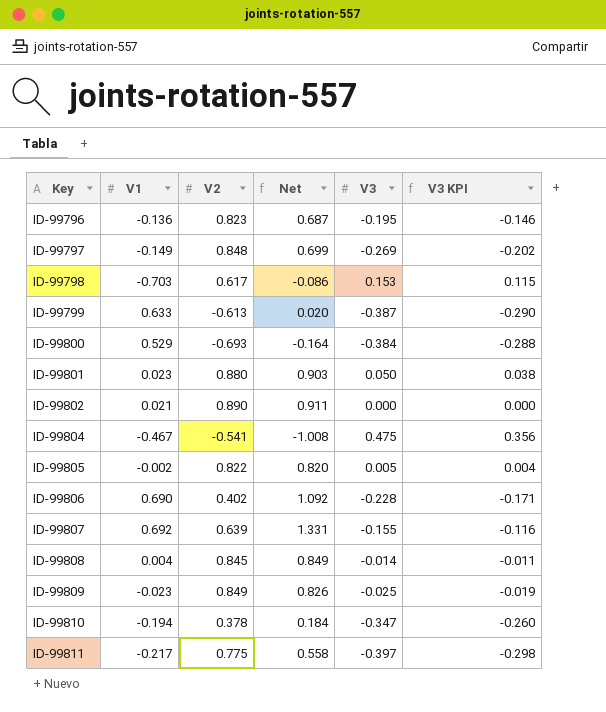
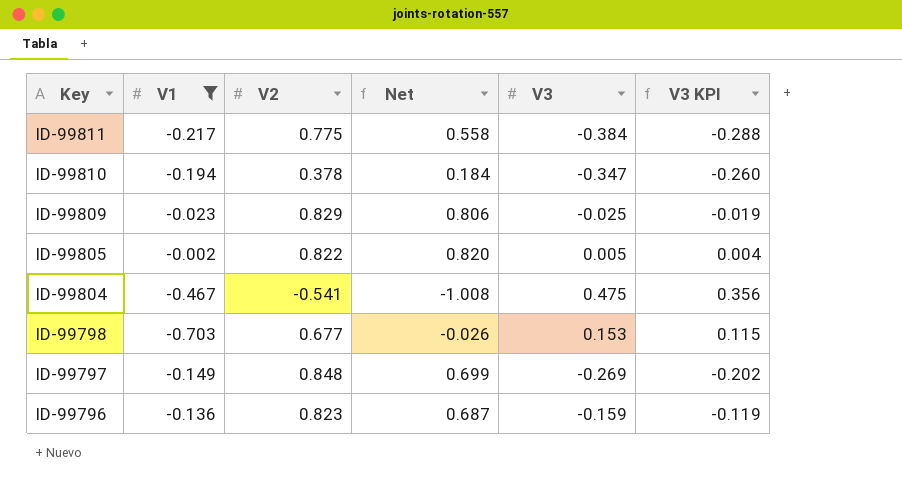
filter: none -> V1 <= -0.002
row order: Key ascending -> Key descending
ID-99811 | V3: -0.397 -> -0.384
ID-99811 | V3 KPI: -0.298 -> -0.288
ID-99809 | V2: 0.849 -> 0.829
ID-99809 | Net: 0.826 -> 0.806
ID-99798 | V2: 0.617 -> 0.677
ID-99798 | Net: -0.086 -> -0.026
ID-99796 | V3: -0.195 -> -0.159
ID-99796 | V3 KPI: -0.146 -> -0.119

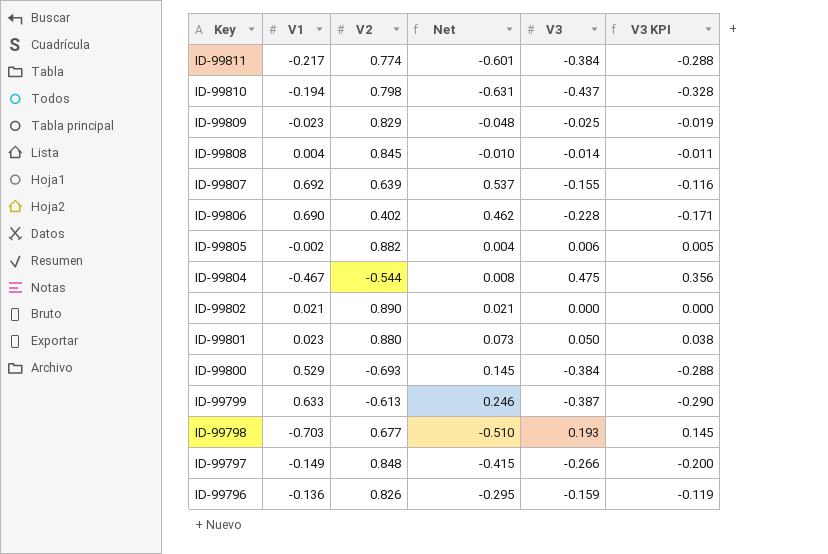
filter: V1 <= -0.002 -> none
column Net | formula: [V1] + [V2] -> [V1] + [V3]
ID-99811 | V2: 0.775 -> 0.774
ID-99810 | V2: 0.378 -> 0.798
ID-99810 | V3: -0.347 -> -0.437
ID-99810 | V3 KPI: -0.260 -> -0.328
ID-99805 | V2: 0.822 -> 0.882
ID-99805 | V3: 0.005 -> 0.006
ID-99805 | V3 KPI: 0.004 -> 0.005
ID-99804 | V2: -0.541 -> -0.544
ID-99798 | V3: 0.153 -> 0.193
ID-99798 | V3 KPI: 0.115 -> 0.145
ID-99797 | V3: -0.269 -> -0.266
ID-99797 | V3 KPI: -0.202 -> -0.200
ID-99796 | V2: 0.823 -> 0.826

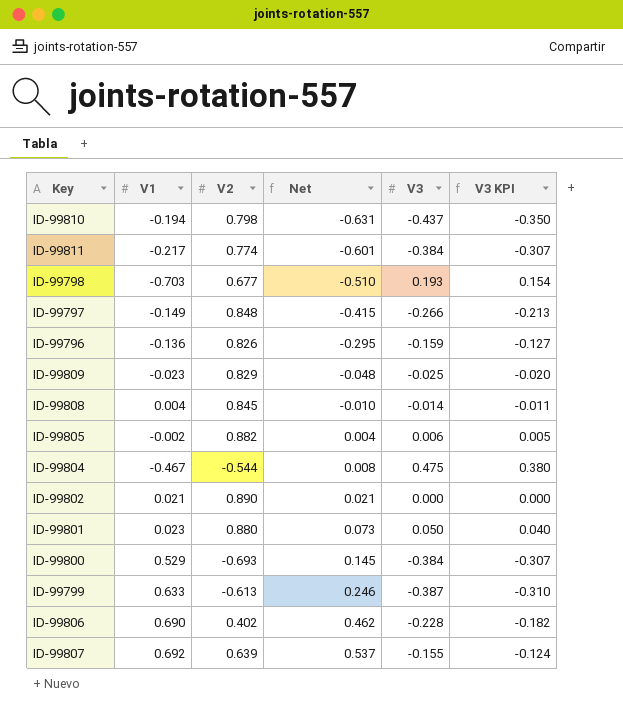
row order: Key descending -> Net ascending
column V3 KPI | formula: [V3] * 0.75 -> [V3] * 0.8

